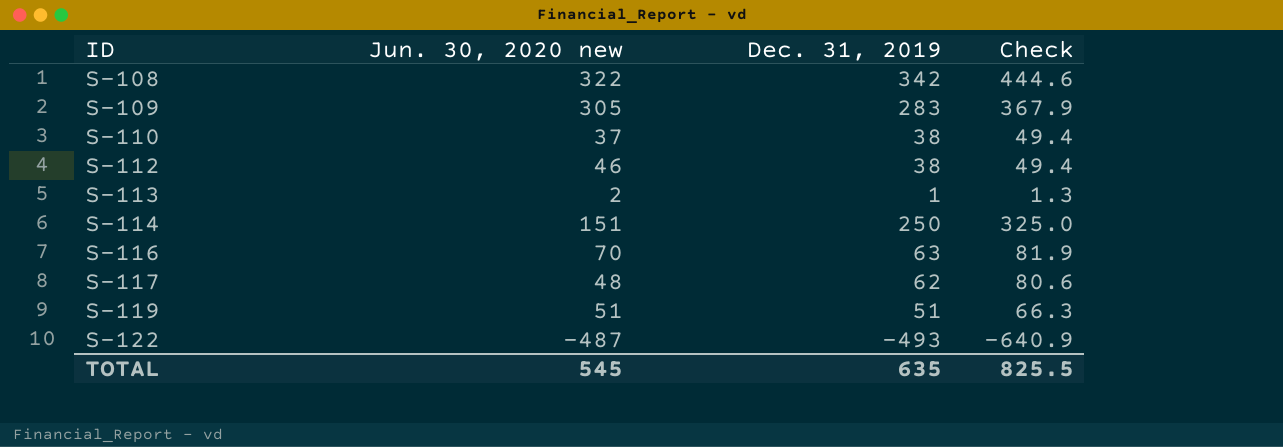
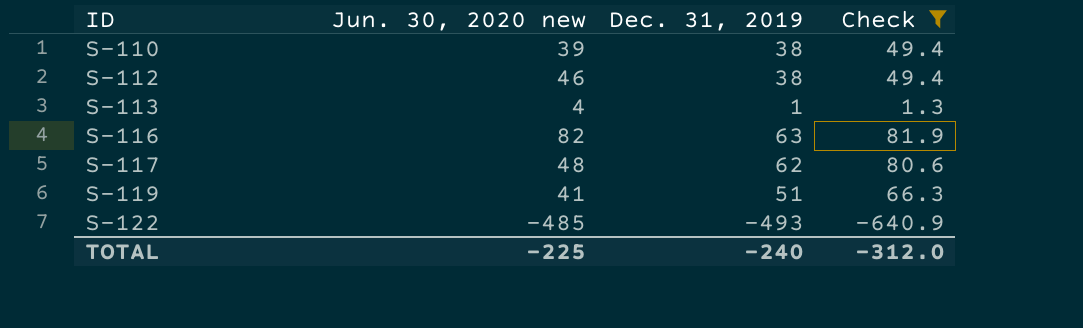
filter: none -> Check <= 81.9
S-110 | Jun. 30, 2020 new: 37 -> 39
S-113 | Jun. 30, 2020 new: 2 -> 4
S-116 | Jun. 30, 2020 new: 70 -> 82
S-119 | Jun. 30, 2020 new: 51 -> 41
S-122 | Jun. 30, 2020 new: -487 -> -485
TOTAL | Jun. 30, 2020 new: 545 -> -225
TOTAL | Dec. 31, 2019: 635 -> -240
TOTAL | Check: 825.5 -> -312.0

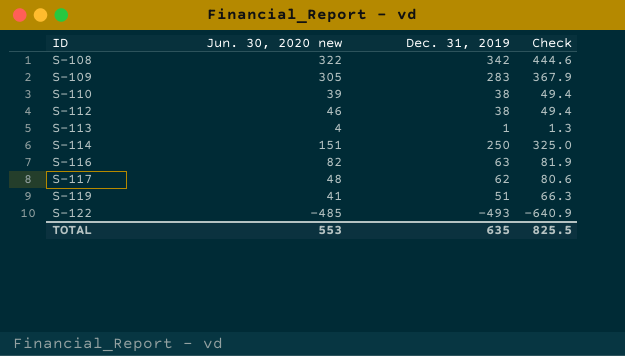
filter: Check <= 81.9 -> none
TOTAL | Jun. 30, 2020 new: -225 -> 553
TOTAL | Dec. 31, 2019: -240 -> 635
TOTAL | Check: -312.0 -> 825.5

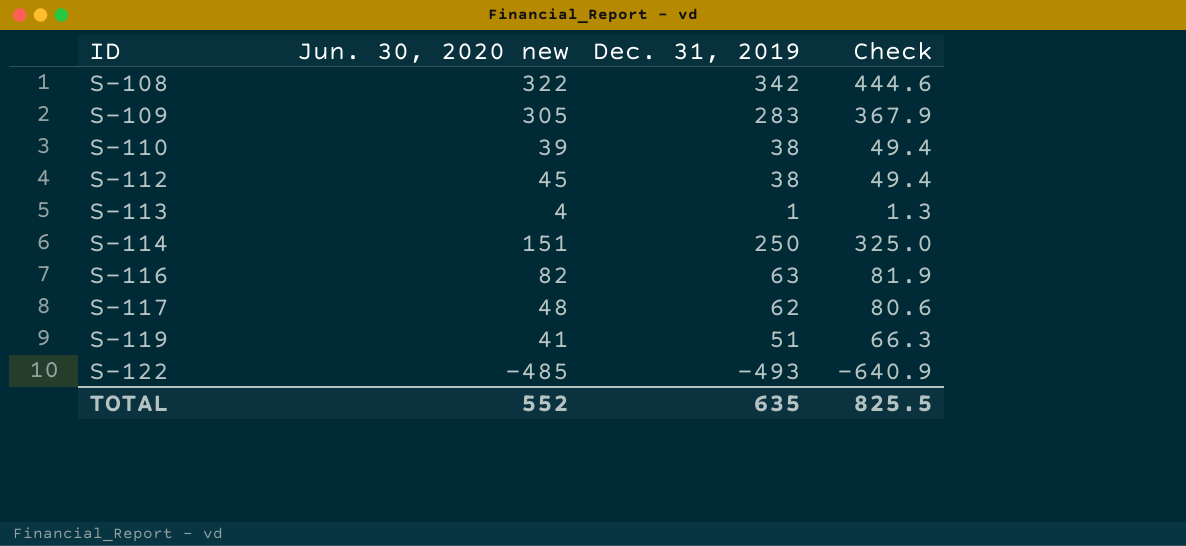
S-112 | Jun. 30, 2020 new: 46 -> 45
TOTAL | Jun. 30, 2020 new: 553 -> 552

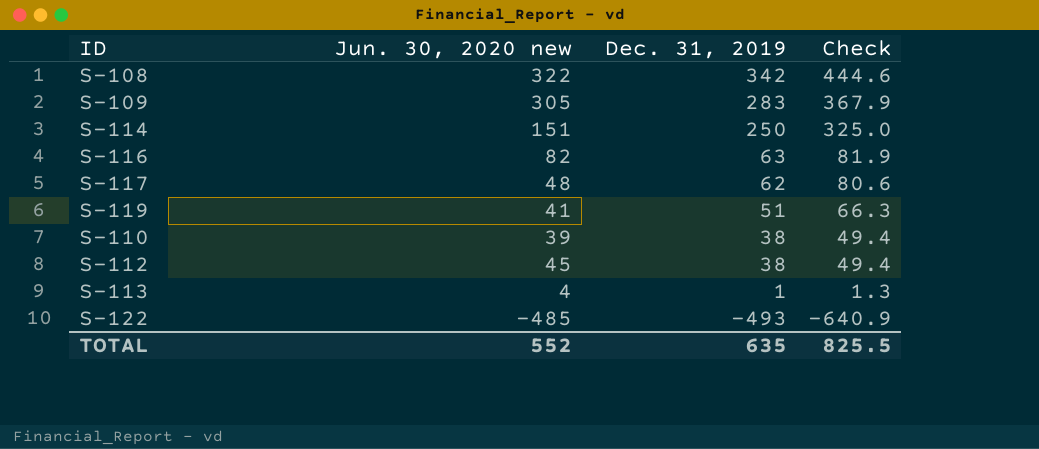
row order: ID ascending -> Dec. 31, 2019 descending

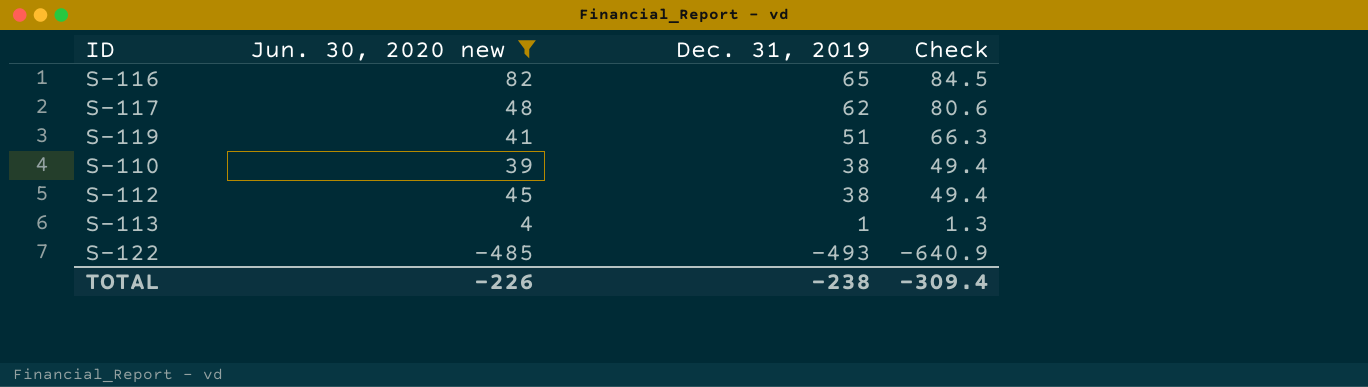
filter: none -> Jun. 30, 2020 new <= 82
S-116 | Dec. 31, 2019: 63 -> 65
S-116 | Check: 81.9 -> 84.5
TOTAL | Jun. 30, 2020 new: 552 -> -226
TOTAL | Dec. 31, 2019: 635 -> -238
TOTAL | Check: 825.5 -> -309.4

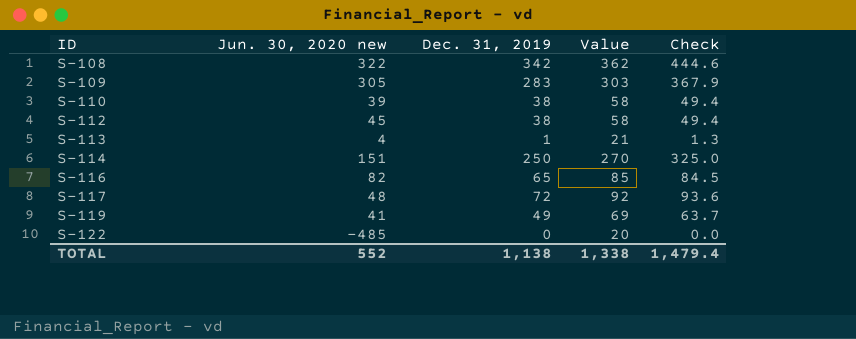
filter: Jun. 30, 2020 new <= 82 -> none
row order: Dec. 31, 2019 descending -> ID ascending
column Value | formula: none -> [Dec. 31, 2019] + 20
S-117 | Dec. 31, 2019: 62 -> 72
S-117 | Check: 80.6 -> 93.6
S-119 | Dec. 31, 2019: 51 -> 49
S-119 | Check: 66.3 -> 63.7
S-122 | Dec. 31, 2019: -493 -> 0
S-122 | Check: -640.9 -> 0.0
TOTAL | Jun. 30, 2020 new: -226 -> 552
TOTAL | Dec. 31, 2019: -238 -> 1,138
TOTAL | Check: -309.4 -> 1,479.4

